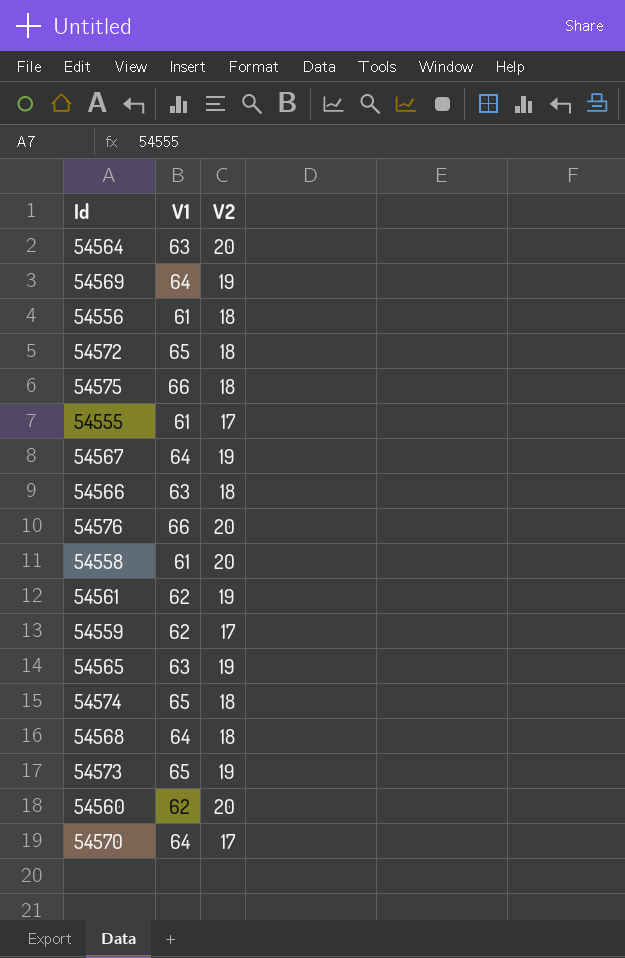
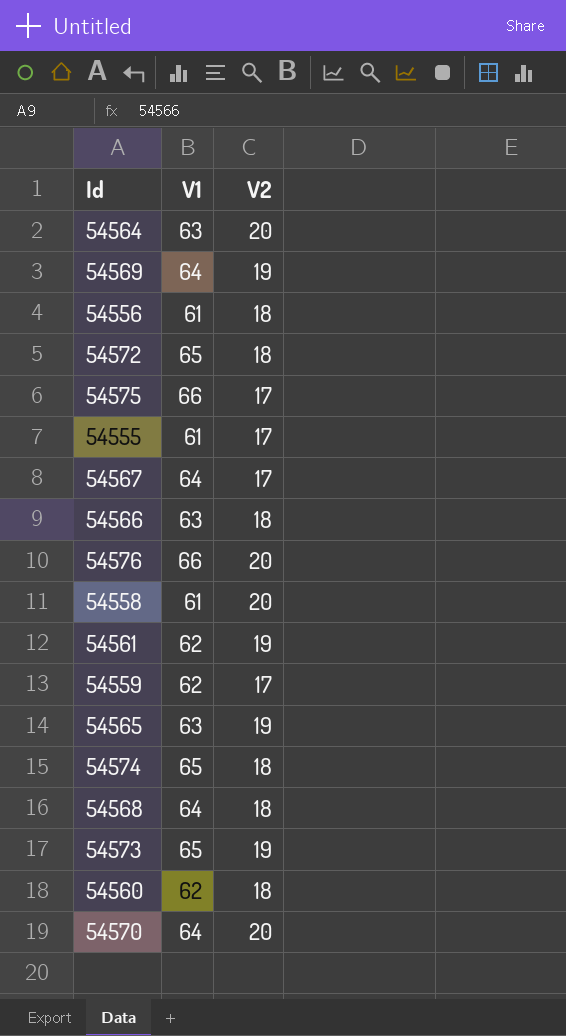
54575 | V2: 18 -> 17
54567 | V2: 19 -> 17
54560 | V2: 20 -> 18
54570 | V2: 17 -> 20

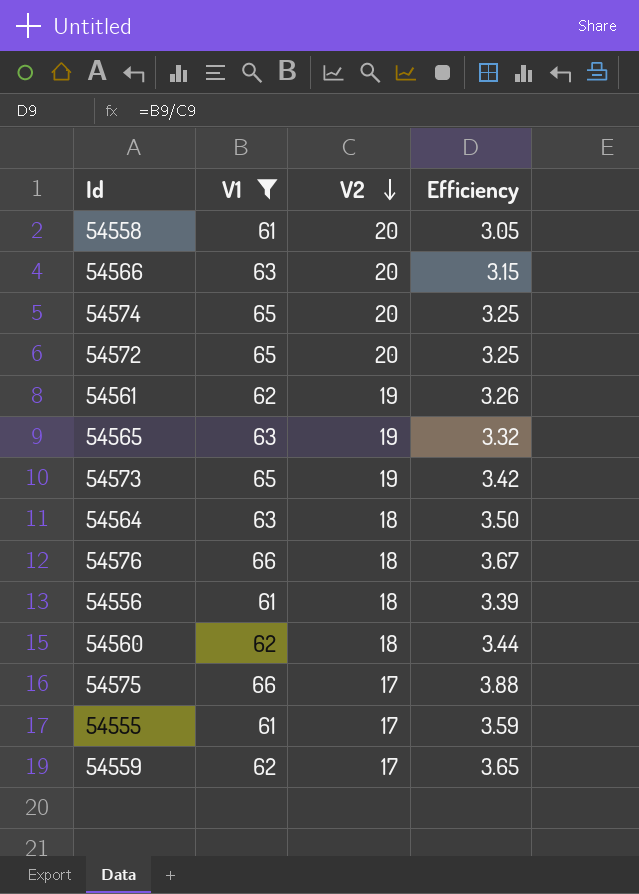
filter: none -> V1 != 64
row order: none -> V2 descending
column Efficiency | formula: none -> [V1] / [V2]
54566 | V2: 18 -> 20
54574 | V2: 18 -> 20
54572 | V2: 18 -> 20
54564 | V2: 20 -> 18
54576 | V2: 20 -> 18

